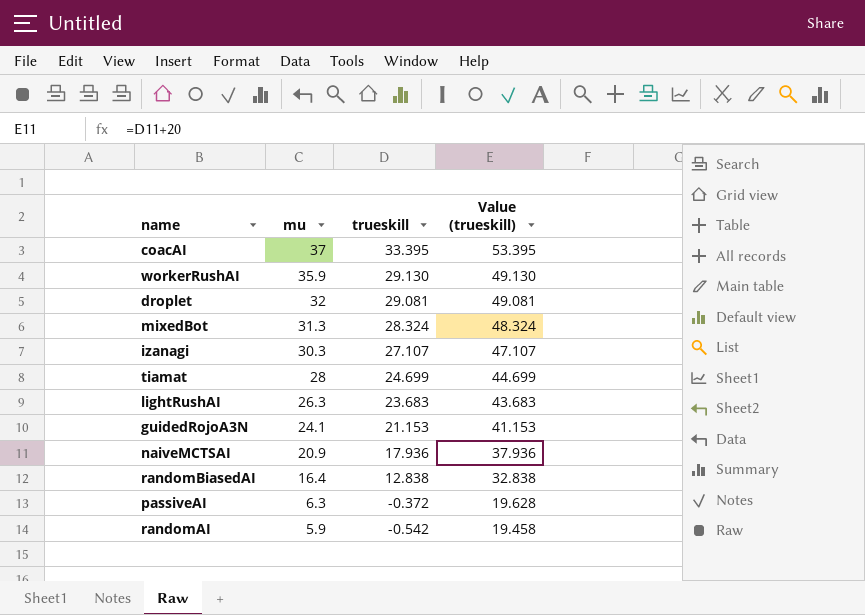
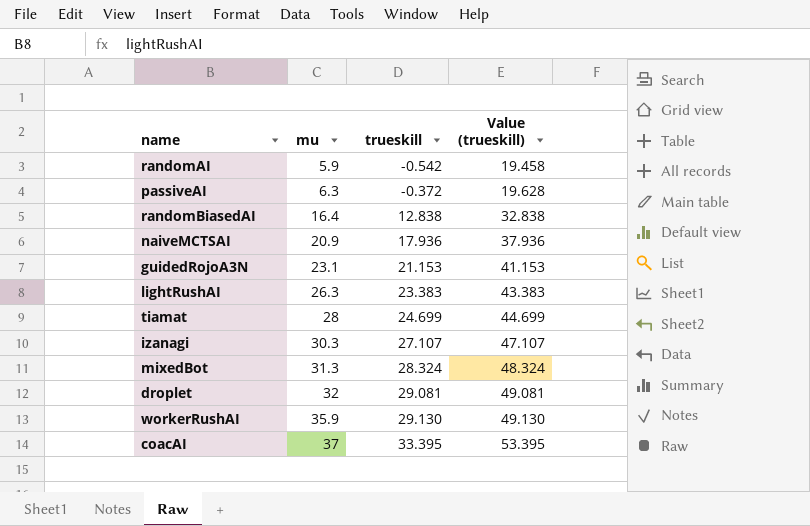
row order: mu descending -> mu ascending
guidedRojoA3N | mu: 24.1 -> 23.1
lightRushAI | trueskill: 23.683 -> 23.383
lightRushAI | Value (trueskill): 43.683 -> 43.383

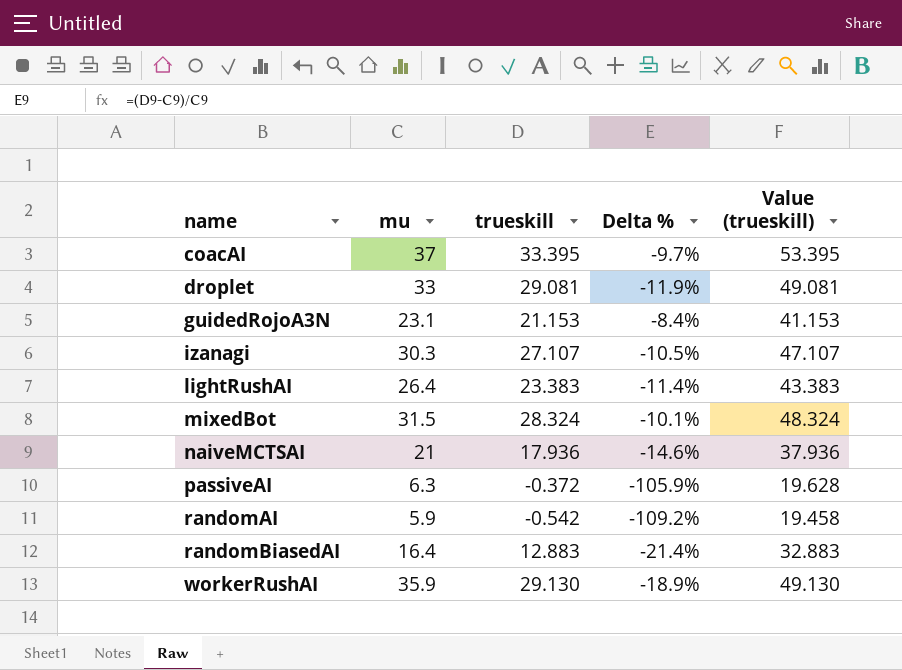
row order: mu ascending -> name ascending
column Delta % | formula: none -> ([trueskill] - [mu]) / [mu]
row tiamat: 28 | 24.699 | 44.699 -> none
droplet | mu: 32 -> 33
lightRushAI | mu: 26.3 -> 26.4
mixedBot | mu: 31.3 -> 31.5
naiveMCTSAI | mu: 20.9 -> 21
randomBiasedAI | trueskill: 12.838 -> 12.883
randomBiasedAI | Value (trueskill): 32.838 -> 32.883

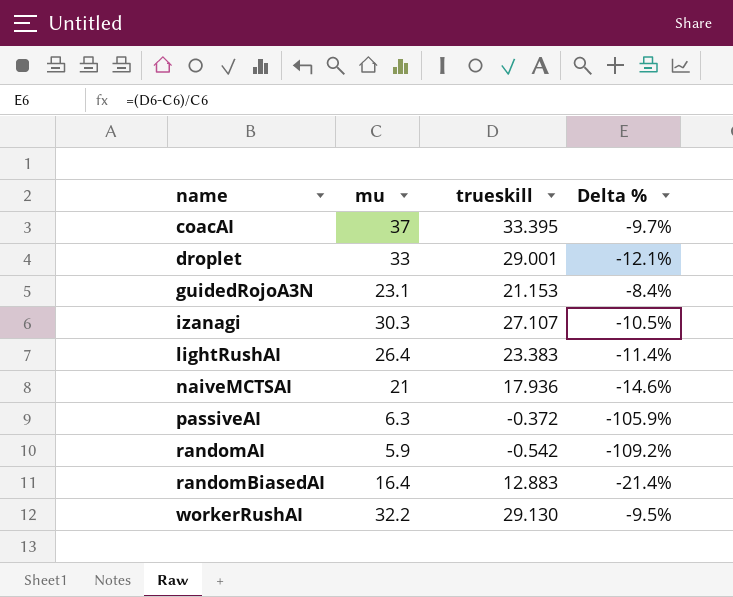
column Value (trueskill) | formula: [trueskill] + 20 -> none
row mixedBot: 31.5 | 28.324 | -10.1% | 48.324 -> none
droplet | trueskill: 29.081 -> 29.001
droplet | Delta %: -11.9% -> -12.1%
workerRushAI | mu: 35.9 -> 32.2
workerRushAI | Delta %: -18.9% -> -9.5%

